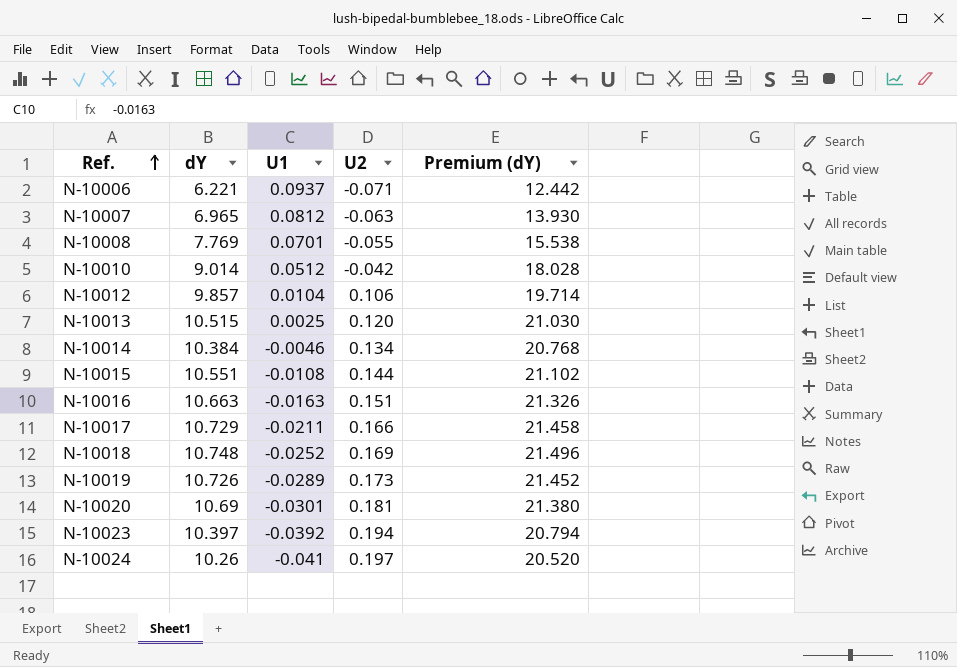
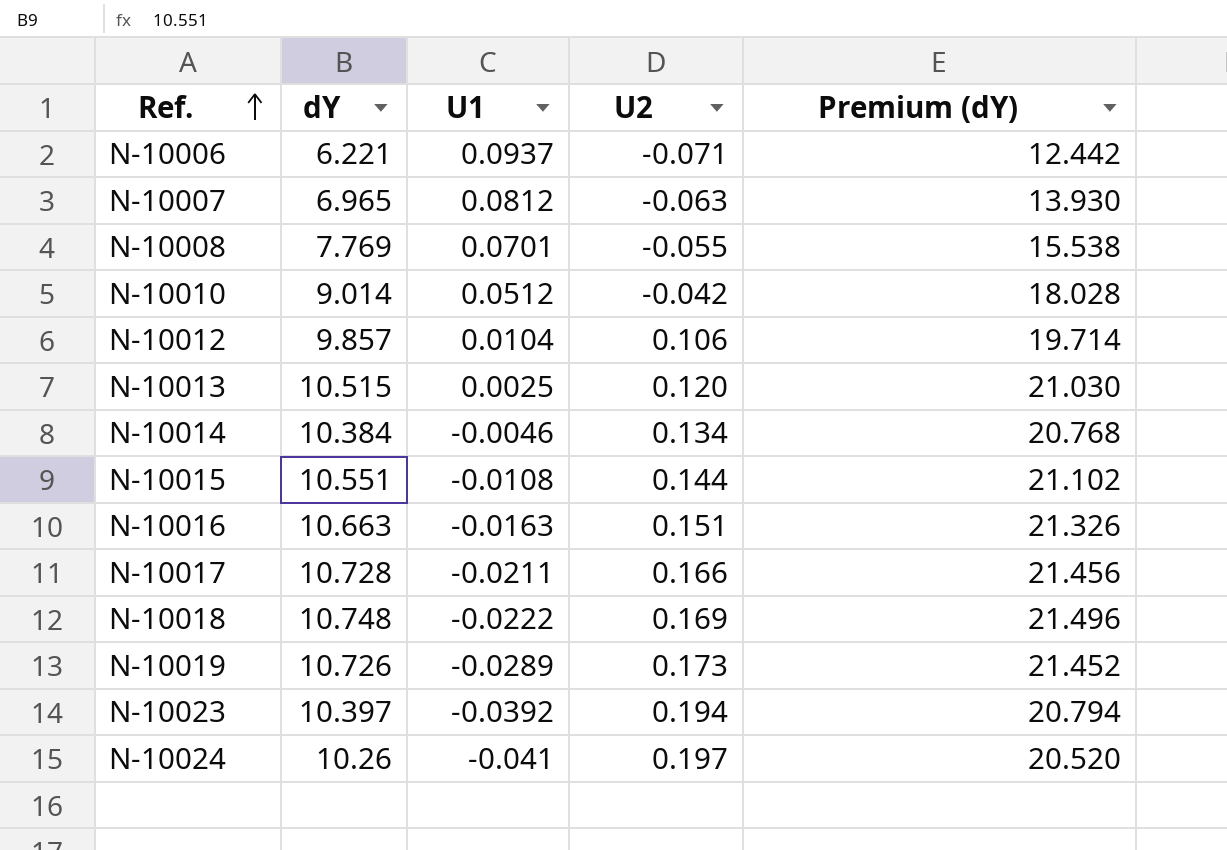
row N-10020: 10.69 | -0.0301 | 0.181 | 21.380 -> none
N-10017 | dY: 10.729 -> 10.728
N-10017 | Premium (dY): 21.458 -> 21.456
N-10018 | U1: -0.0252 -> -0.0222

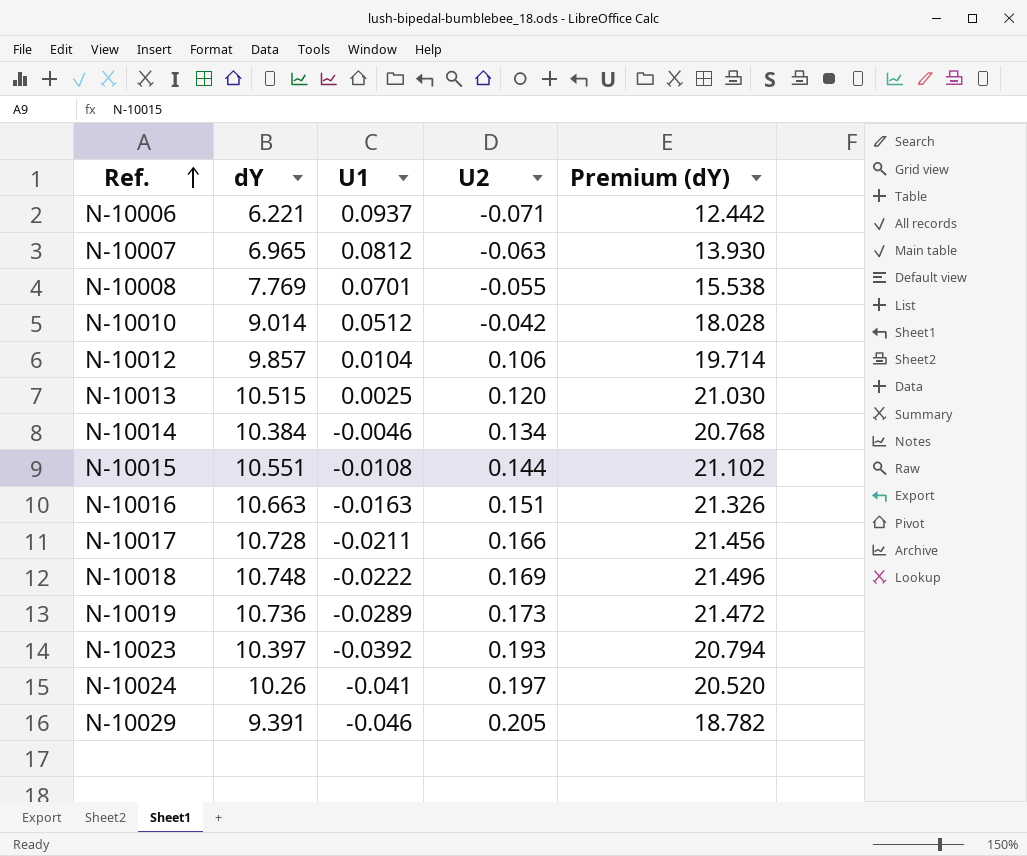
N-10019 | dY: 10.726 -> 10.736
N-10019 | Premium (dY): 21.452 -> 21.472
N-10023 | U2: 0.194 -> 0.193
row N-10029: none -> 9.391 | -0.046 | 0.205 | 18.782

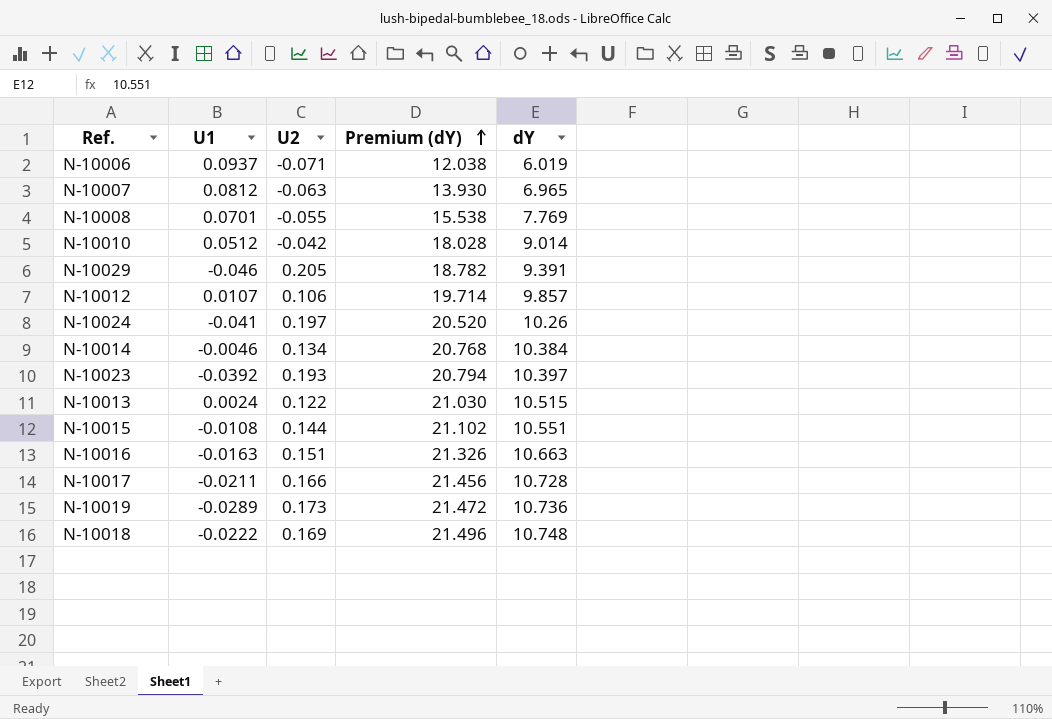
row order: Ref. ascending -> Premium (dY) ascending
column dY | position: 2 -> 5
N-10006 | Premium (dY): 12.442 -> 12.038
N-10006 | dY: 6.221 -> 6.019
N-10012 | U1: 0.0104 -> 0.0107
N-10013 | U1: 0.0025 -> 0.0024
N-10013 | U2: 0.120 -> 0.122

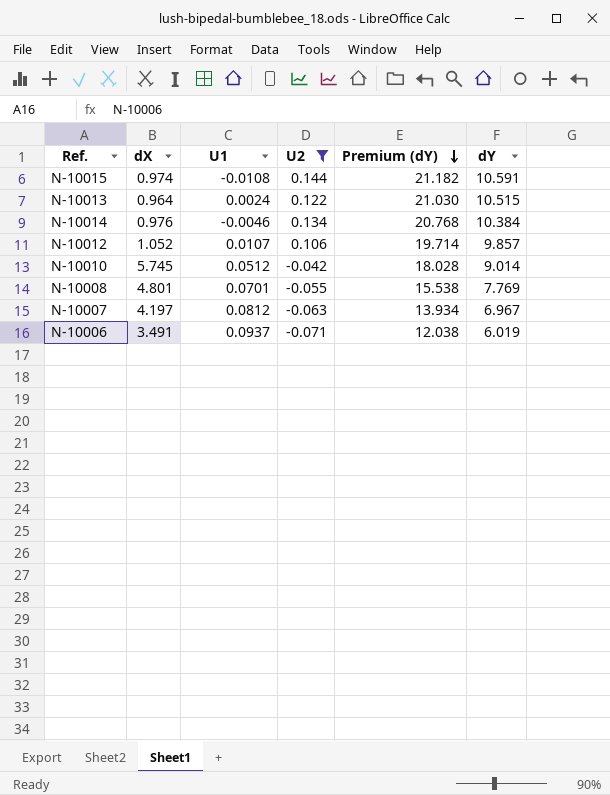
filter: none -> U2 <= 0.144
row order: Premium (dY) ascending -> Premium (dY) descending
column dX | position: none -> 2
N-10015 | Premium (dY): 21.102 -> 21.182
N-10015 | dY: 10.551 -> 10.591
N-10007 | Premium (dY): 13.930 -> 13.934
N-10007 | dY: 6.965 -> 6.967

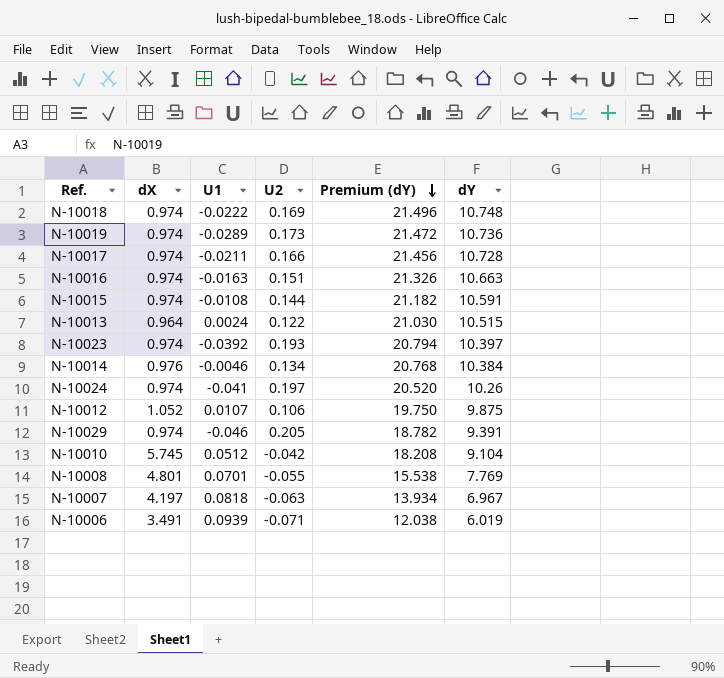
filter: U2 <= 0.144 -> none
N-10012 | Premium (dY): 19.714 -> 19.750
N-10012 | dY: 9.857 -> 9.875
N-10010 | Premium (dY): 18.028 -> 18.208
N-10010 | dY: 9.014 -> 9.104
N-10007 | U1: 0.0812 -> 0.0818
N-10006 | U1: 0.0937 -> 0.0939

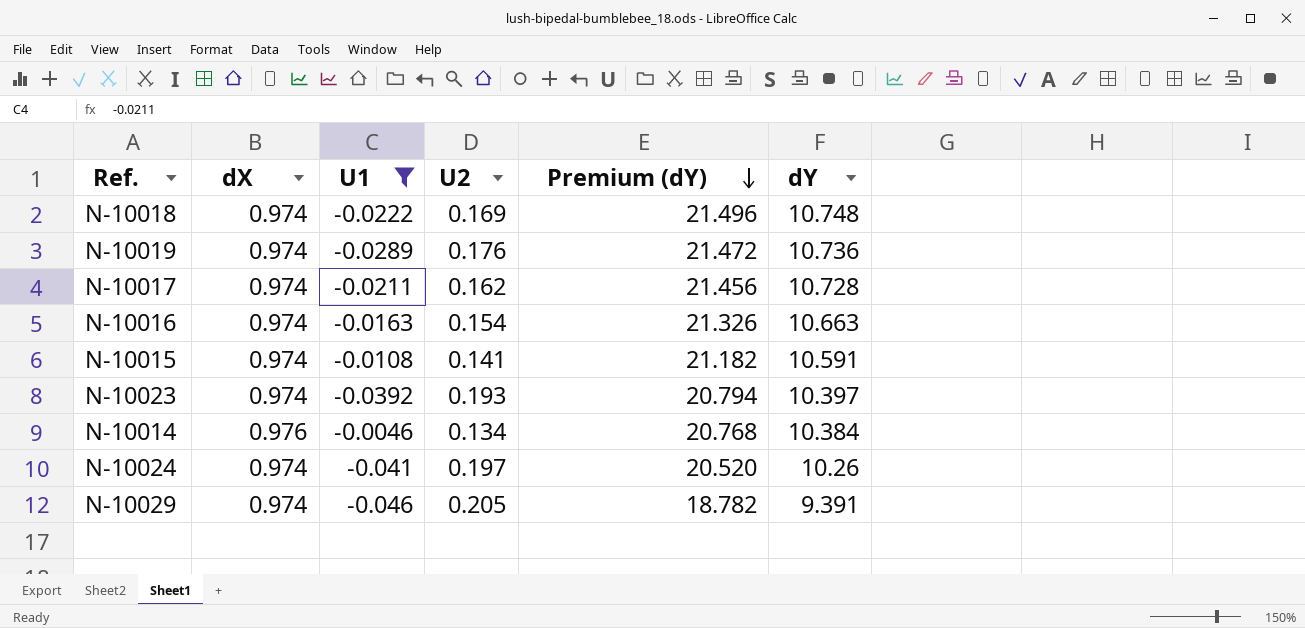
filter: none -> U1 <= -0.0046
N-10019 | U2: 0.173 -> 0.176
N-10017 | U2: 0.166 -> 0.162
N-10016 | U2: 0.151 -> 0.154
N-10015 | U2: 0.144 -> 0.141

